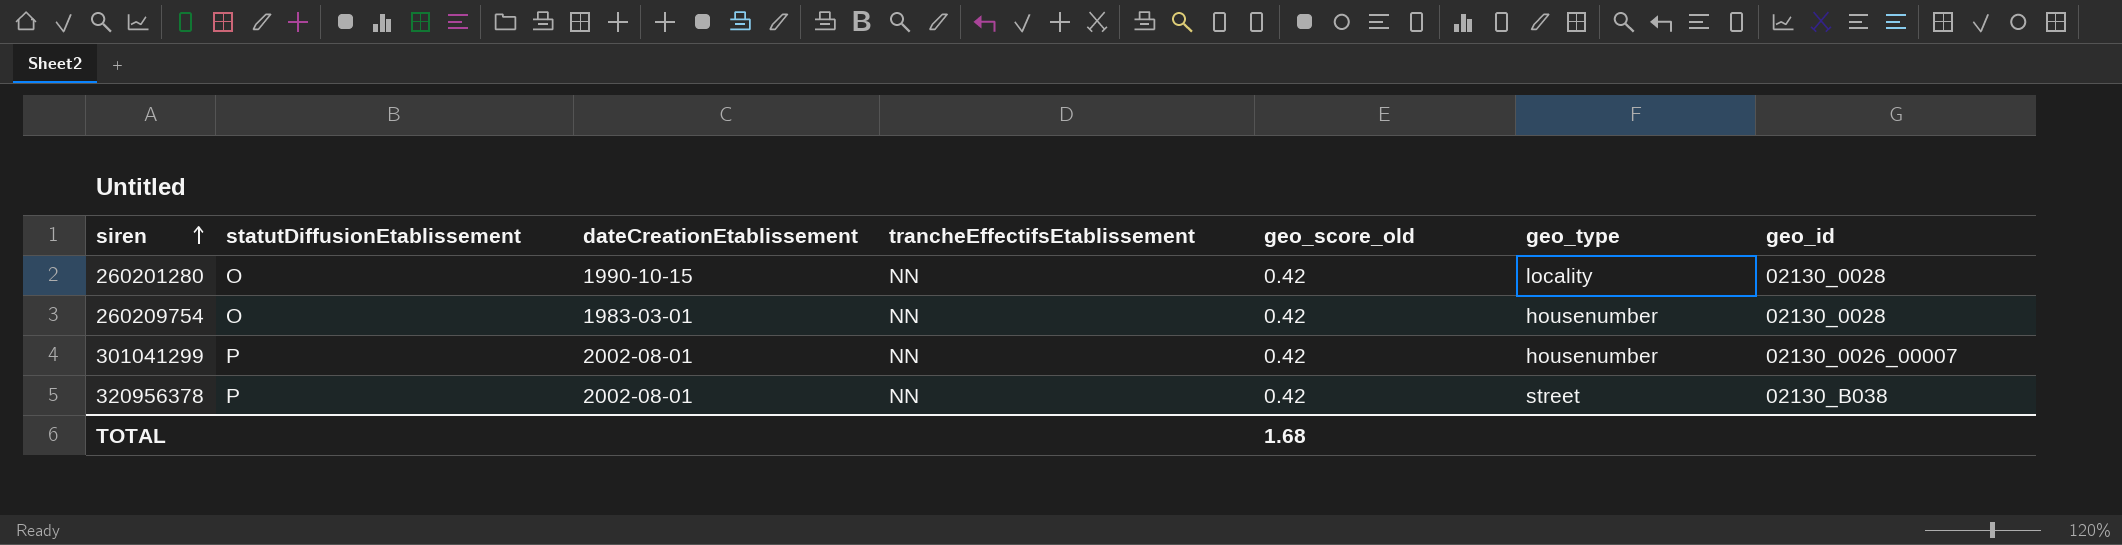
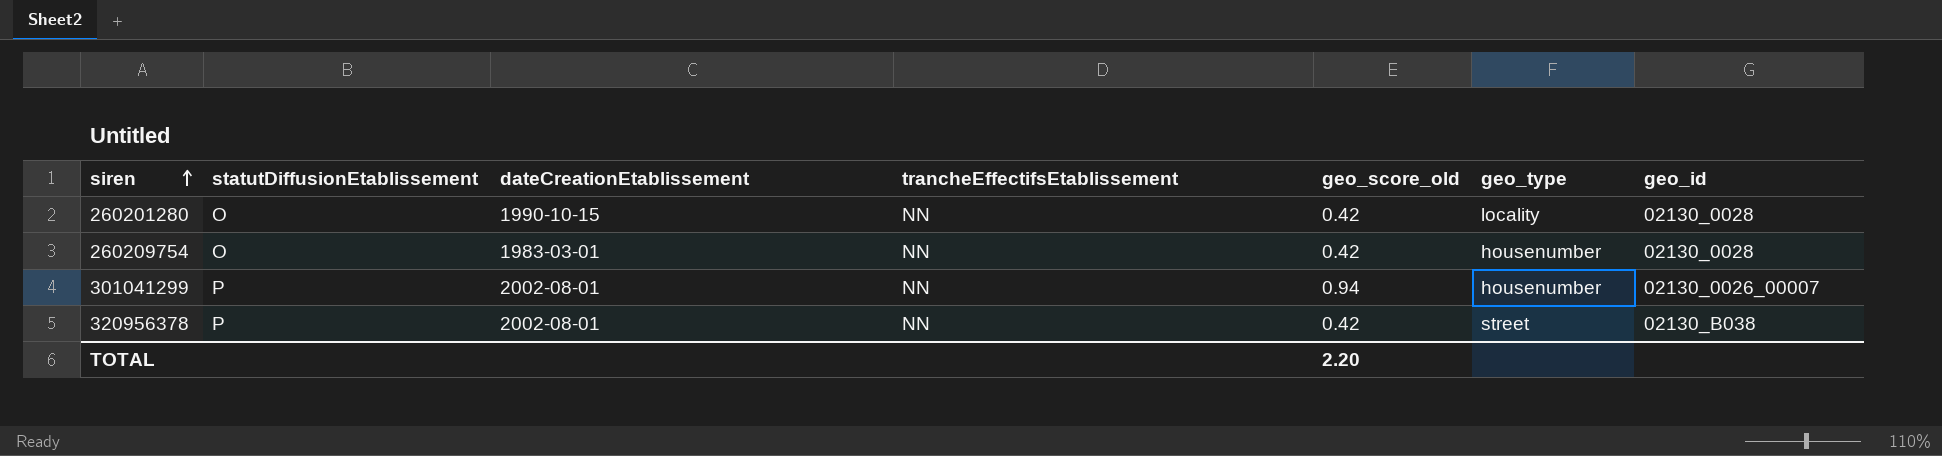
301041299 | geo_score_old: 0.42 -> 0.94
TOTAL | geo_score_old: 1.68 -> 2.20

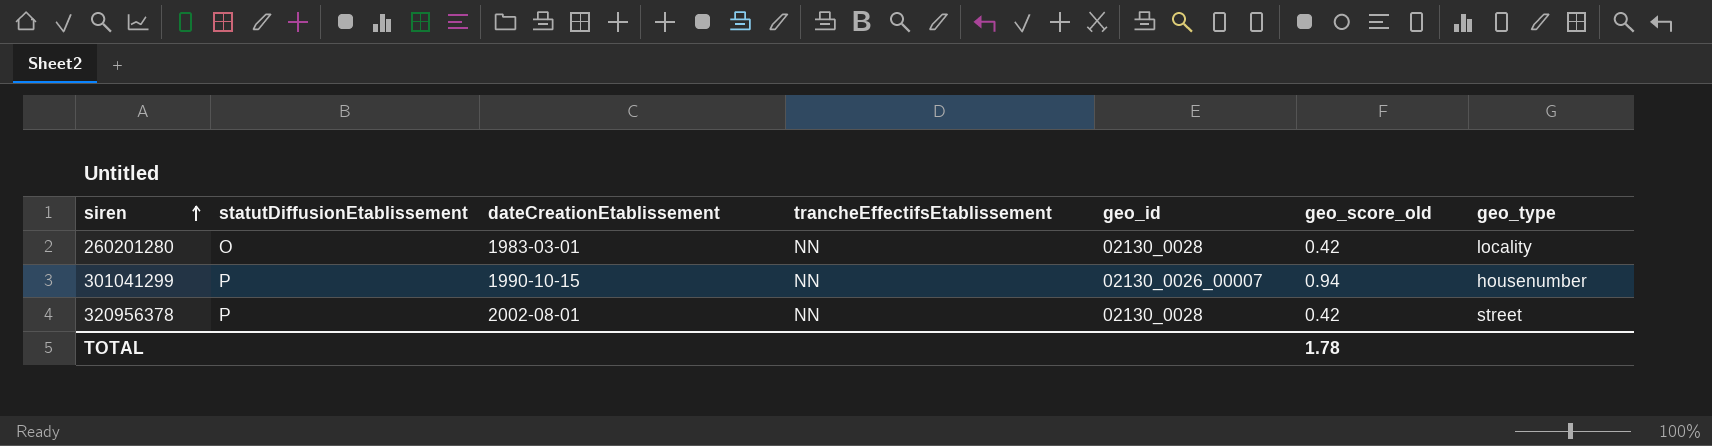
column geo_id | position: 7 -> 5
row 260209754: O | 1983-03-01 | NN | 0.42 | housenumber | 02130_0028 -> none
260201280 | dateCreationEtablissement: 1990-10-15 -> 1983-03-01
301041299 | dateCreationEtablissement: 2002-08-01 -> 1990-10-15
320956378 | geo_id: 02130_B038 -> 02130_0028
TOTAL | geo_score_old: 2.20 -> 1.78

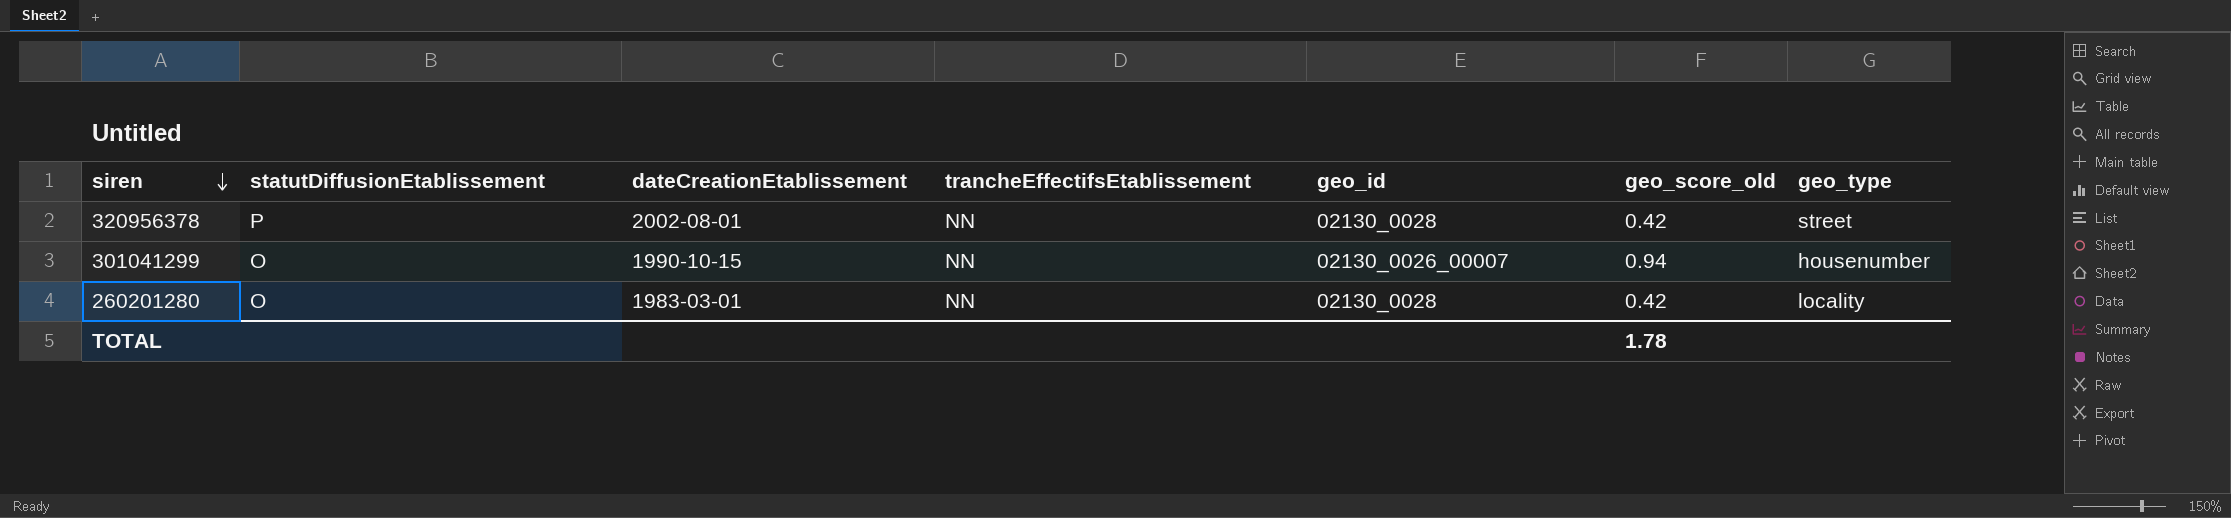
row order: siren ascending -> siren descending
301041299 | statutDiffusionEtablissement: P -> O

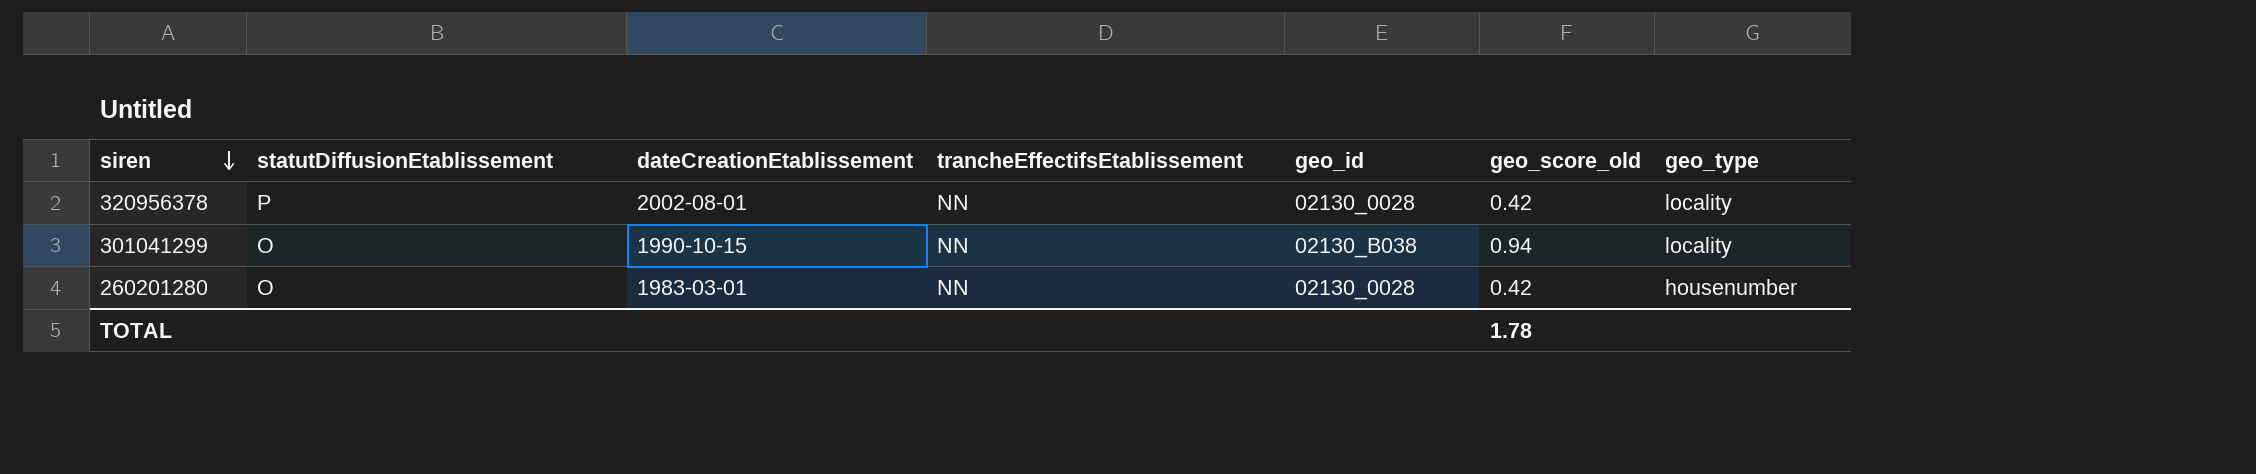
320956378 | geo_type: street -> locality
301041299 | geo_id: 02130_0026_00007 -> 02130_B038
301041299 | geo_type: housenumber -> locality
260201280 | geo_type: locality -> housenumber

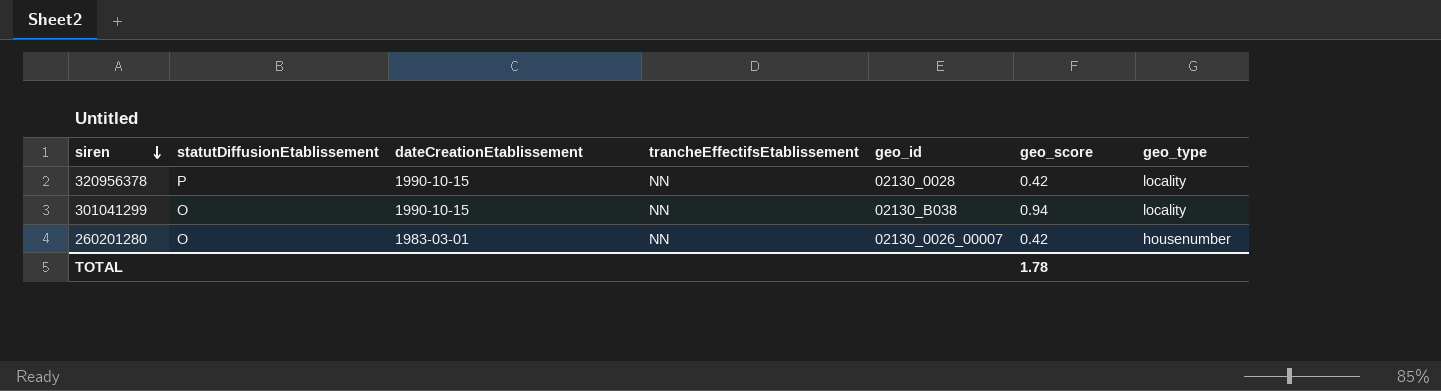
column name: geo_score_old -> geo_score
320956378 | dateCreationEtablissement: 2002-08-01 -> 1990-10-15
260201280 | geo_id: 02130_0028 -> 02130_0026_00007

